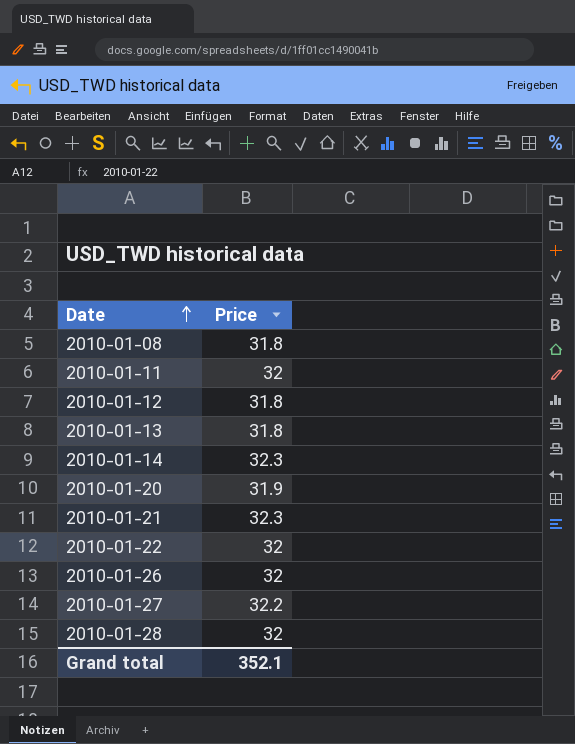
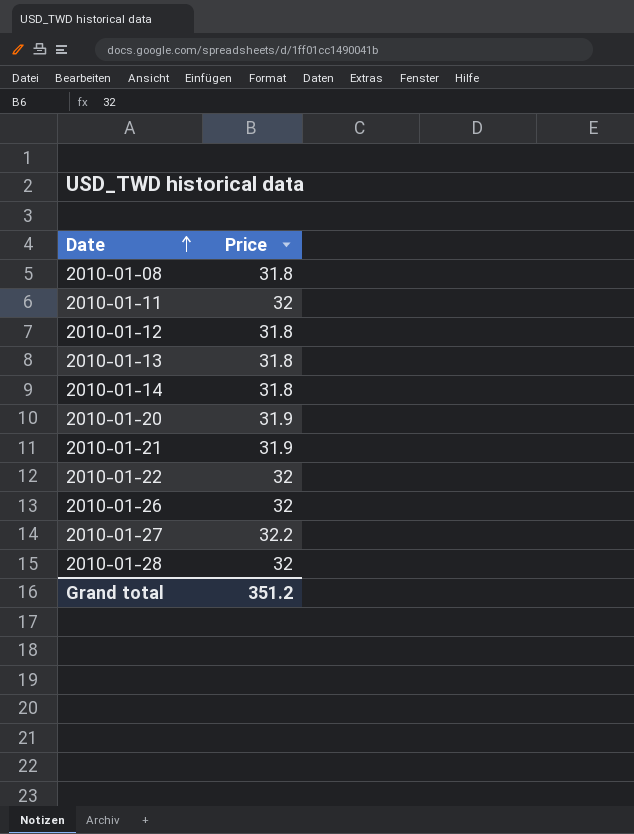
2010-01-14 | Price: 32.3 -> 31.8
2010-01-21 | Price: 32.3 -> 31.9
Grand total | Price: 352.1 -> 351.2

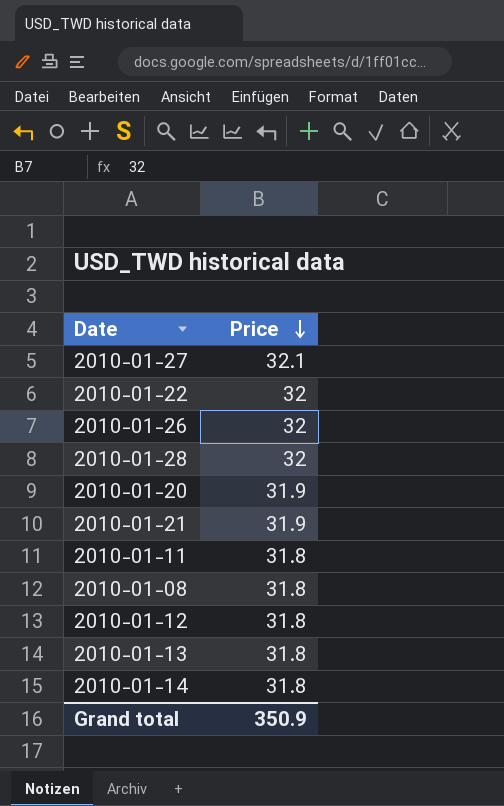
row order: Date ascending -> Price descending
2010-01-27 | Price: 32.2 -> 32.1
2010-01-11 | Price: 32 -> 31.8
Grand total | Price: 351.2 -> 350.9

